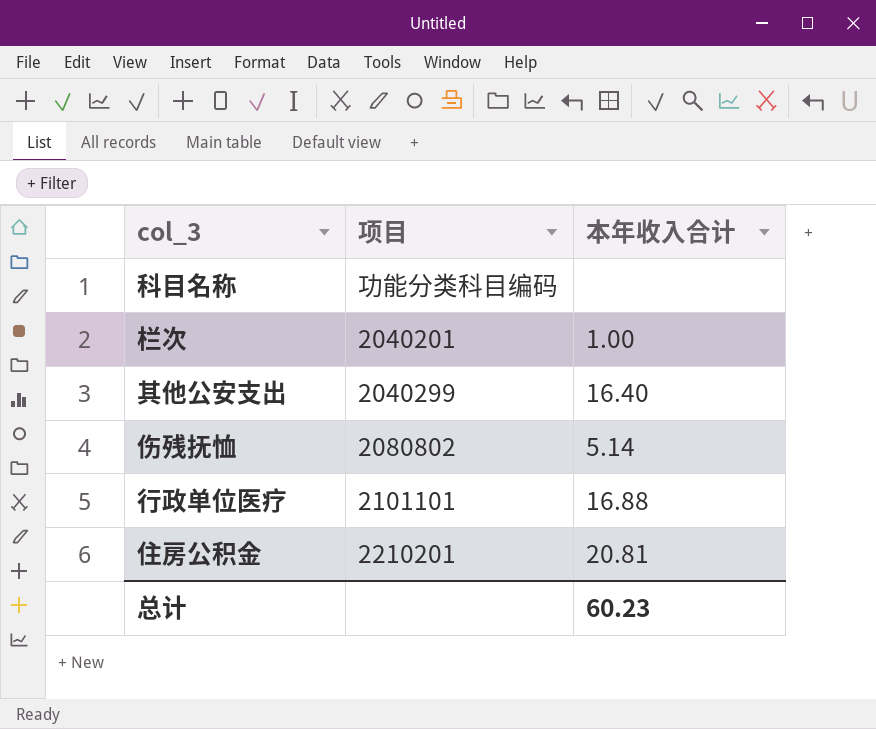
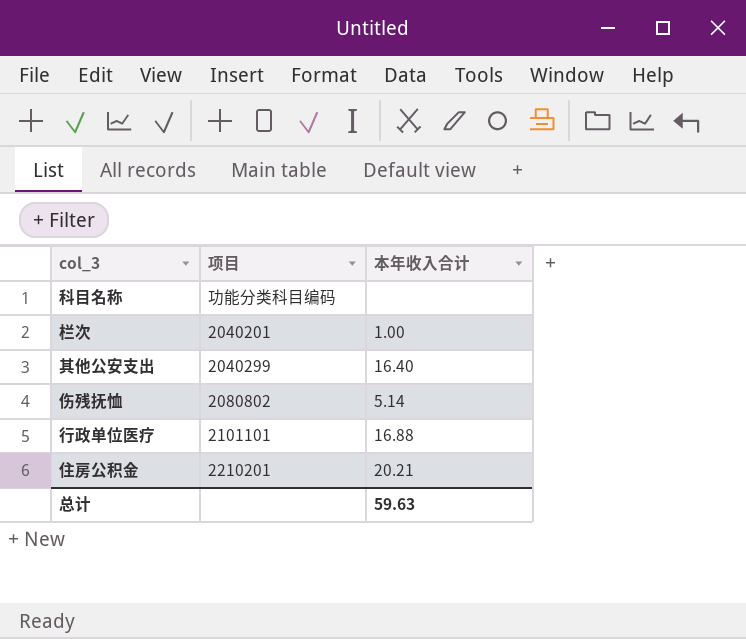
住房公积金 | 本年收入合计: 20.81 -> 20.21
总计 | 本年收入合计: 60.23 -> 59.63

